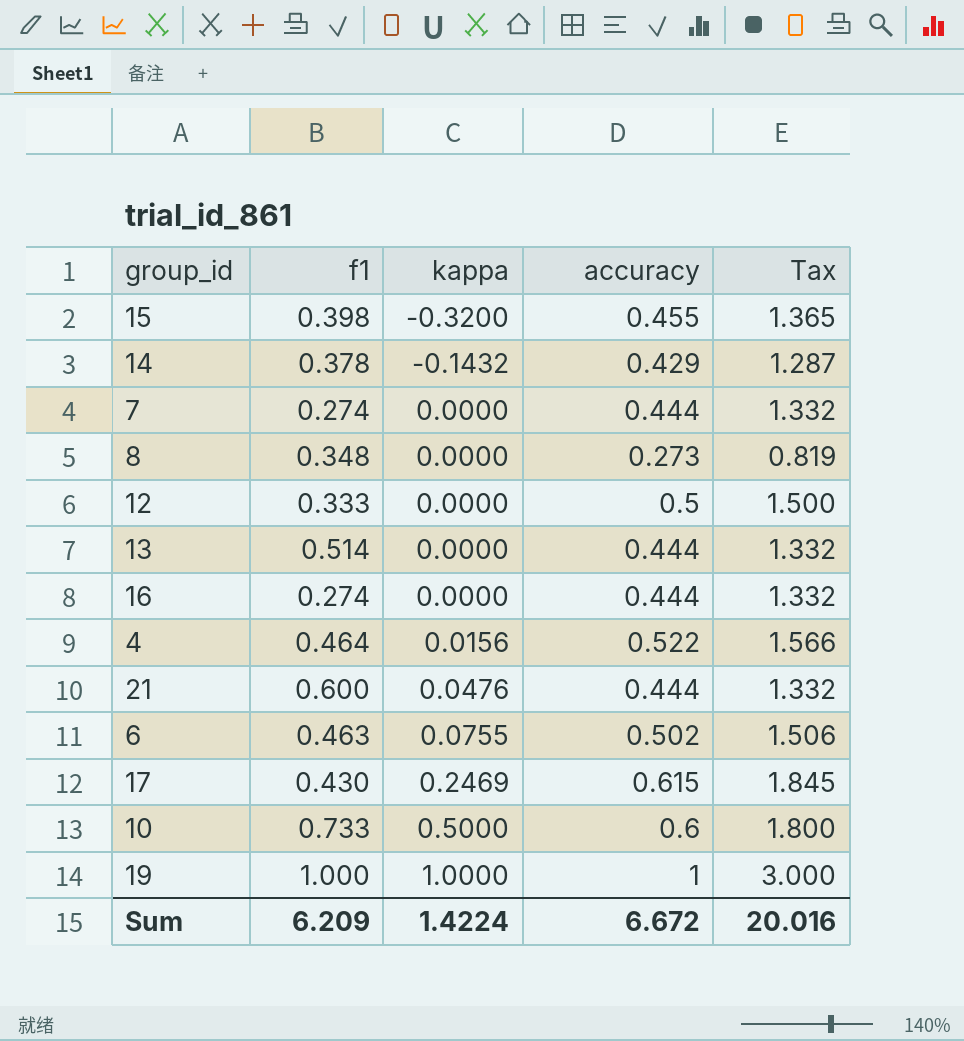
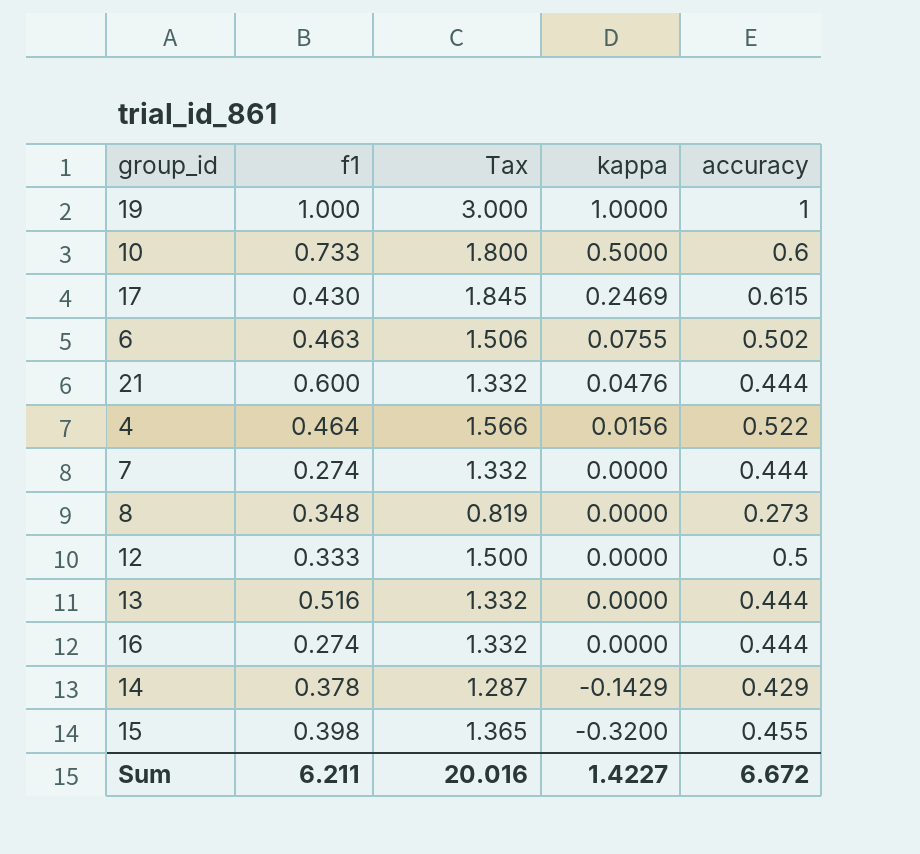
row order: kappa ascending -> kappa descending
column Tax | position: 5 -> 3
13 | f1: 0.514 -> 0.516
14 | kappa: -0.1432 -> -0.1429
Sum | f1: 6.209 -> 6.211
Sum | kappa: 1.4224 -> 1.4227

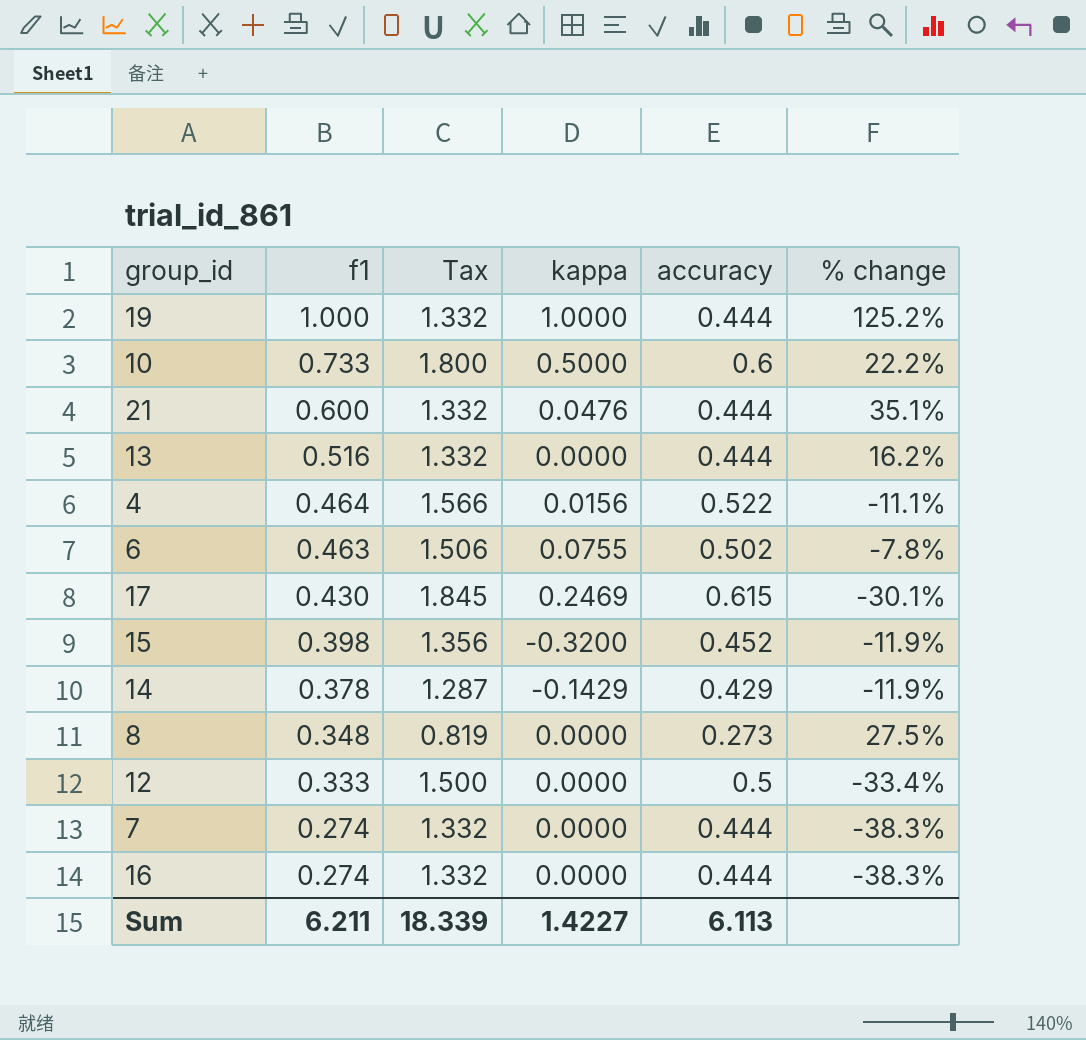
row order: kappa descending -> f1 descending
column % change | formula: none -> ([f1] - [accuracy]) / [accuracy]
19 | Tax: 3.000 -> 1.332
19 | accuracy: 1 -> 0.444
15 | Tax: 1.365 -> 1.356
15 | accuracy: 0.455 -> 0.452
Sum | Tax: 20.016 -> 18.339
Sum | accuracy: 6.672 -> 6.113

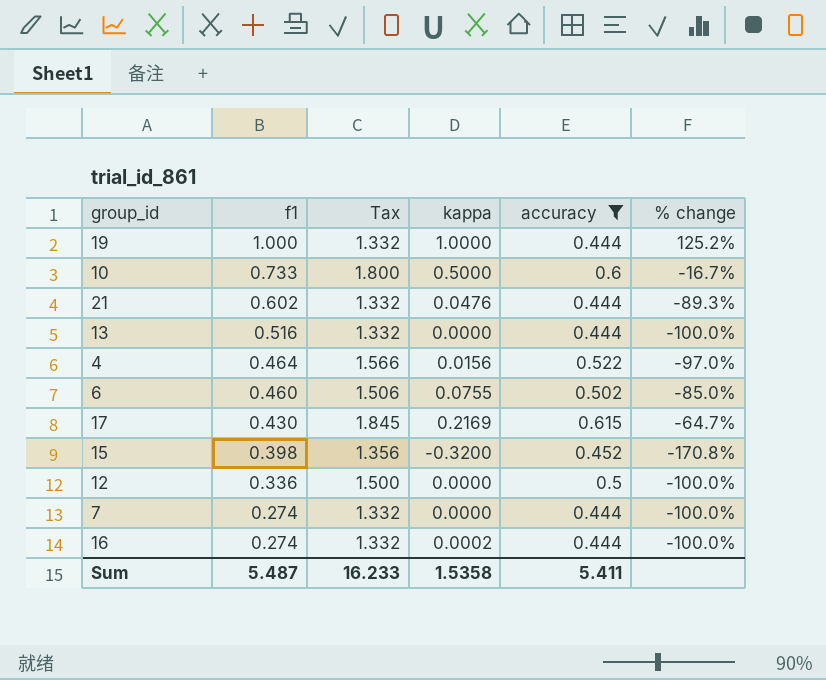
filter: none -> accuracy >= 0.444
column % change | formula: ([f1] - [accuracy]) / [accuracy] -> ([kappa] - [accuracy]) / [accuracy]
21 | f1: 0.600 -> 0.602
6 | f1: 0.463 -> 0.460
17 | kappa: 0.2469 -> 0.2169
12 | f1: 0.333 -> 0.336
16 | kappa: 0.0000 -> 0.0002
Sum | f1: 6.211 -> 5.487
Sum | Tax: 18.339 -> 16.233
Sum | kappa: 1.4227 -> 1.5358
Sum | accuracy: 6.113 -> 5.411

